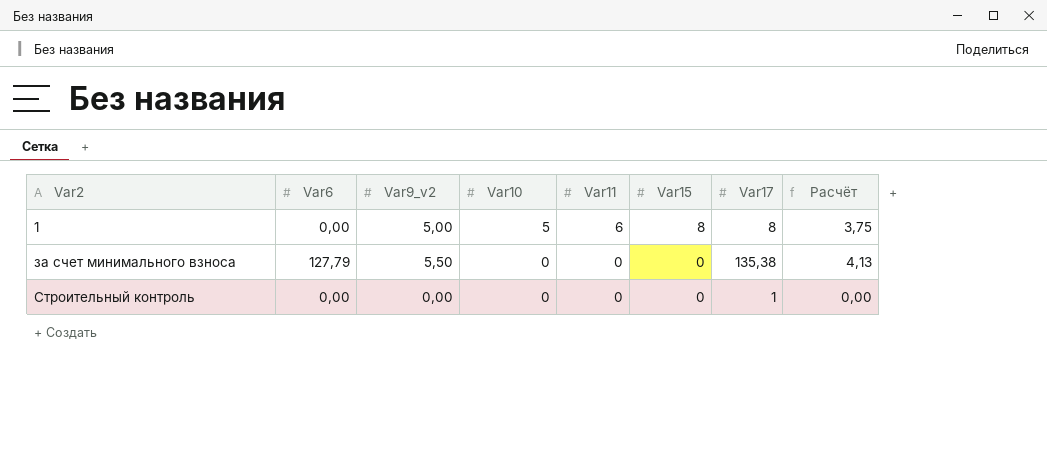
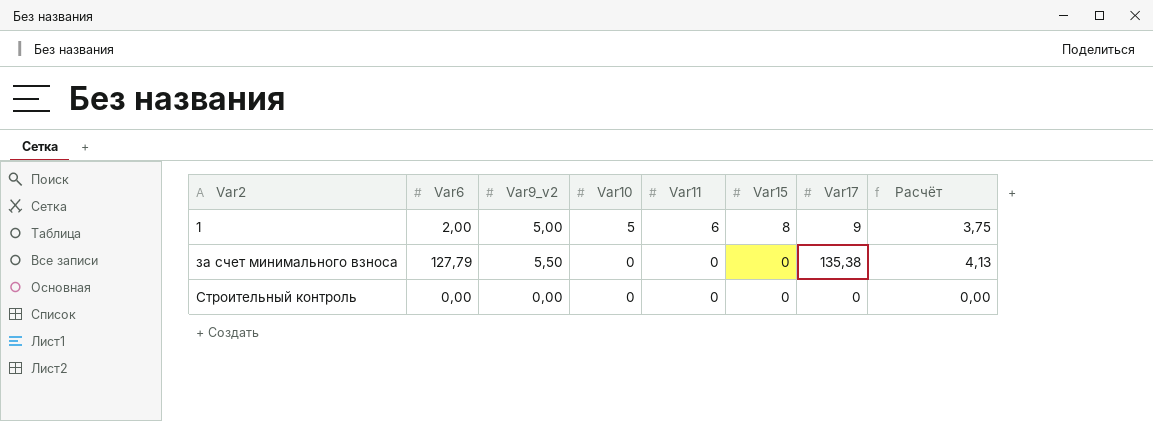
1 | Var6: 0,00 -> 2,00
1 | Var17: 8 -> 9
Строительный контроль | Var17: 1 -> 0

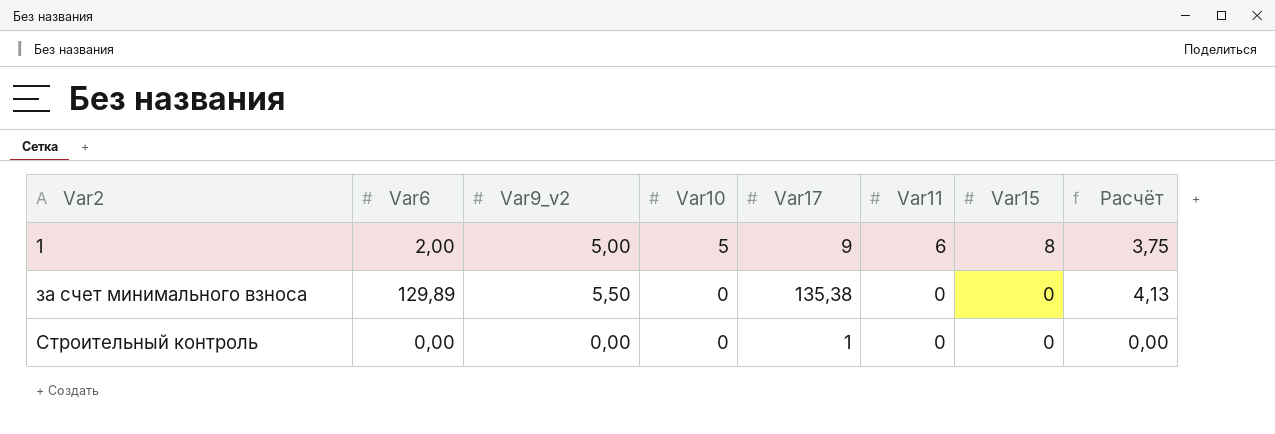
column Var17 | position: 7 -> 5
за счет минимального взноса | Var6: 127,79 -> 129,89
Строительный контроль | Var17: 0 -> 1

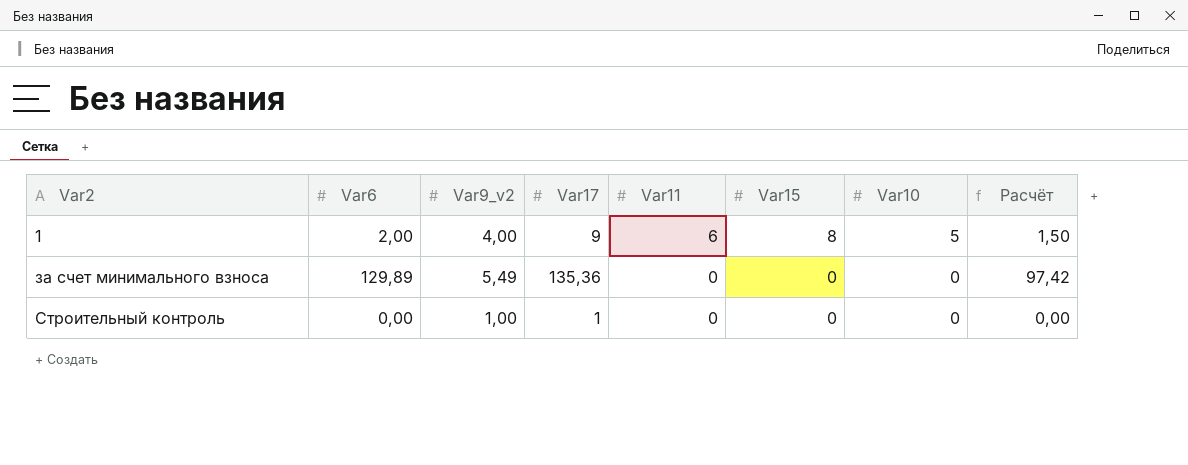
column Var10 | position: 4 -> 7
column Расчёт | formula: [Var9_v2] * 0,75 -> [Var6] * 0,75
1 | Var9_v2: 5,00 -> 4,00
за счет минимального взноса | Var9_v2: 5,50 -> 5,49
за счет минимального взноса | Var17: 135,38 -> 135,36
Строительный контроль | Var9_v2: 0,00 -> 1,00

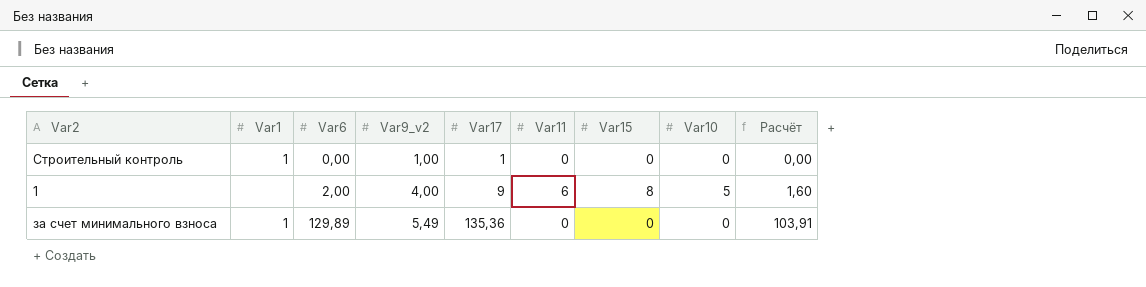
row order: Var2 ascending -> Var6 ascending
column Var1 | position: none -> 2
column Расчёт | formula: [Var6] * 0,75 -> [Var6] * 0,8

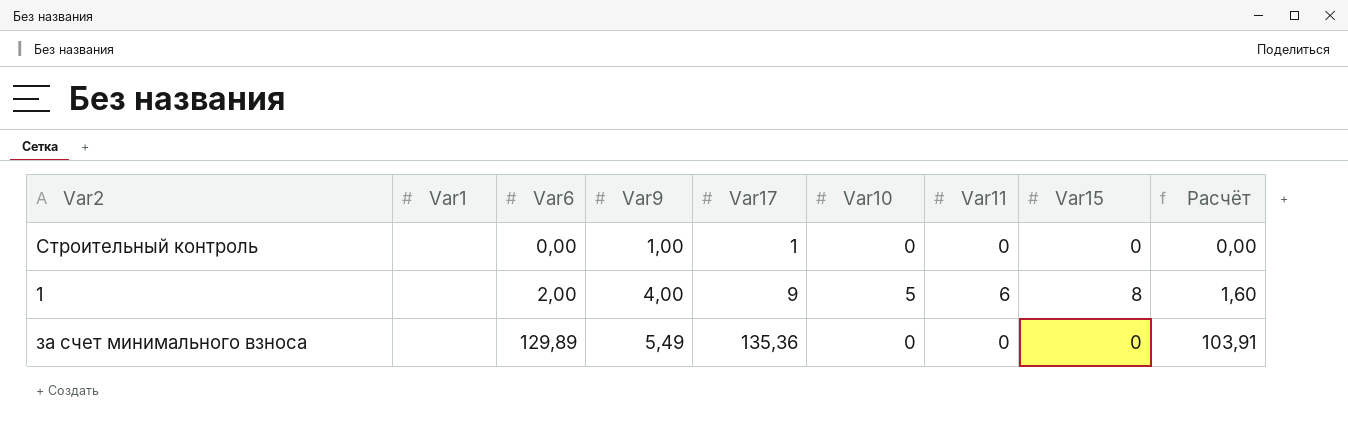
column name: Var9_v2 -> Var9
column Var10 | position: 8 -> 6
Строительный контроль | Var1: 1 -> none
за счет минимального взноса | Var1: 1 -> none

